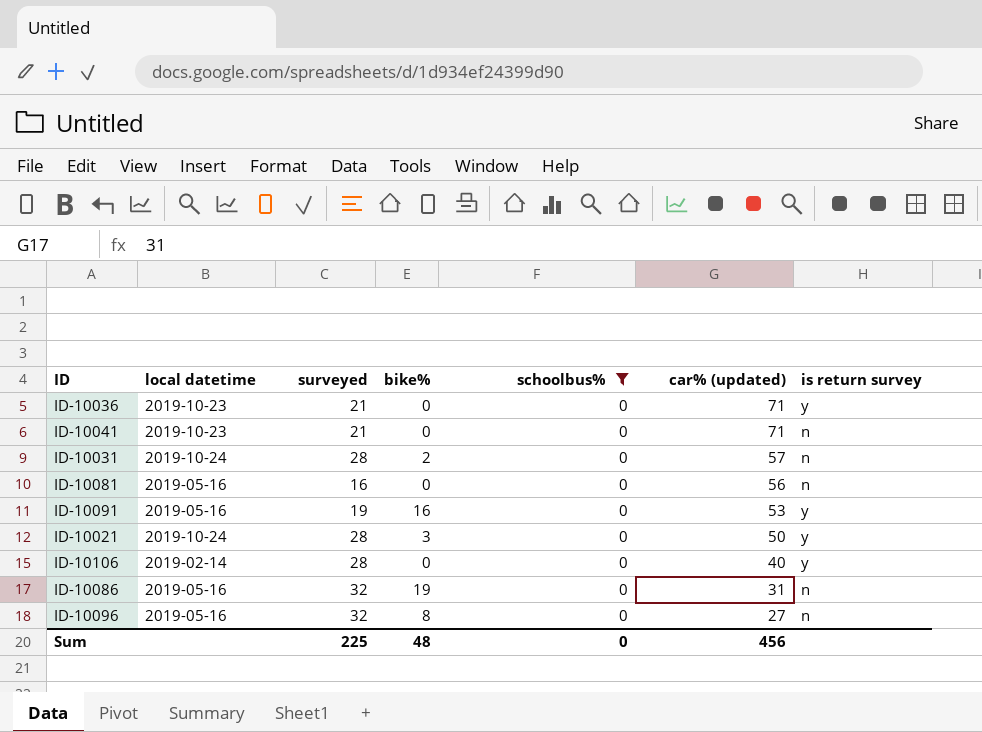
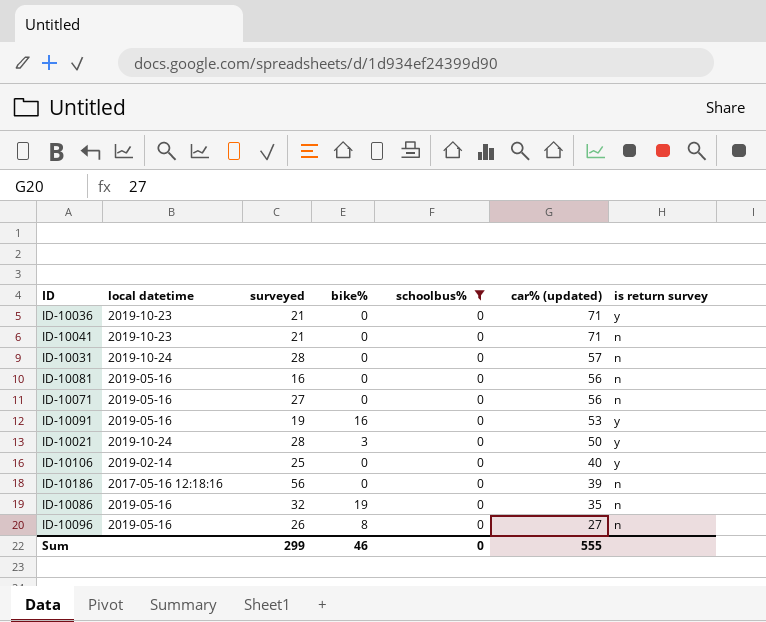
ID-10031 | bike%: 2 -> 0
row ID-10071: none -> 2019-05-16 | 27 | 0 | 0 | 56 | n
ID-10106 | surveyed: 28 -> 25
row ID-10186: none -> 2017-05-16 12:18:16 | 56 | 0 | 0 | 39 | n
ID-10086 | car% (updated): 31 -> 35
ID-10096 | surveyed: 32 -> 26
Sum | surveyed: 225 -> 299
Sum | bike%: 48 -> 46
Sum | car% (updated): 456 -> 555

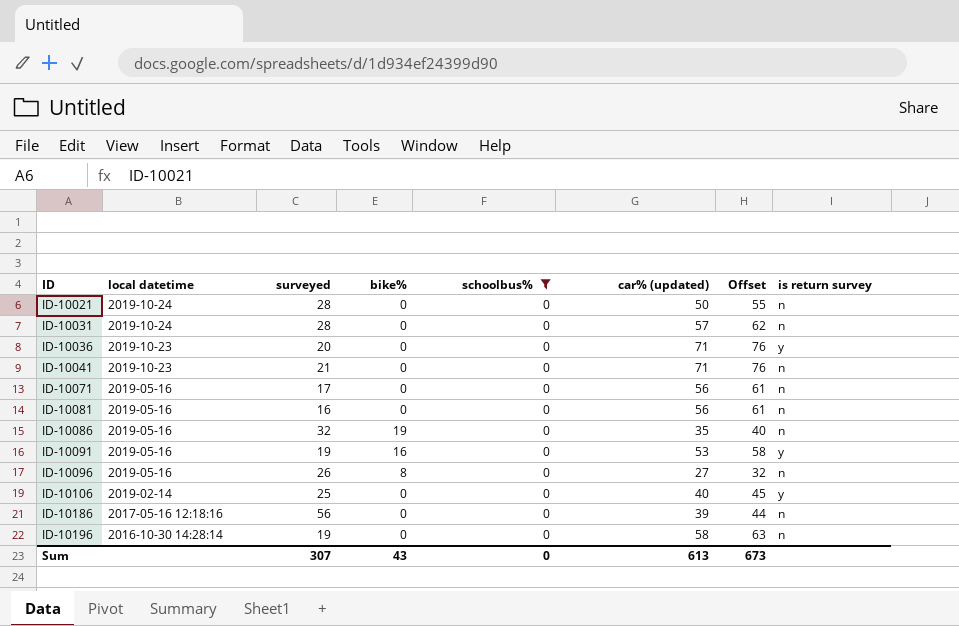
row order: car% (updated) descending -> ID ascending
column Offset | formula: none -> [car% (updated)] + 5
ID-10021 | bike%: 3 -> 0
ID-10021 | is return survey: y -> n
ID-10036 | surveyed: 21 -> 20
ID-10071 | surveyed: 27 -> 17
row ID-10196: none -> 2016-10-30 14:28:14 | 19 | 0 | 0 | 58 | 63 | n
Sum | surveyed: 299 -> 307
Sum | bike%: 46 -> 43
Sum | car% (updated): 555 -> 613

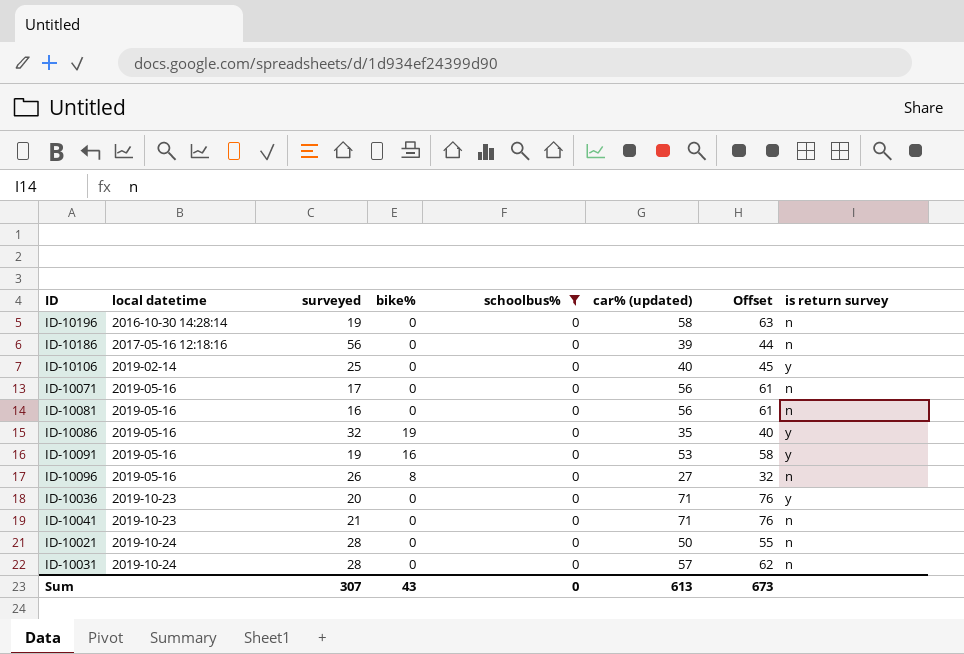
row order: ID ascending -> local datetime ascending
ID-10086 | is return survey: n -> y

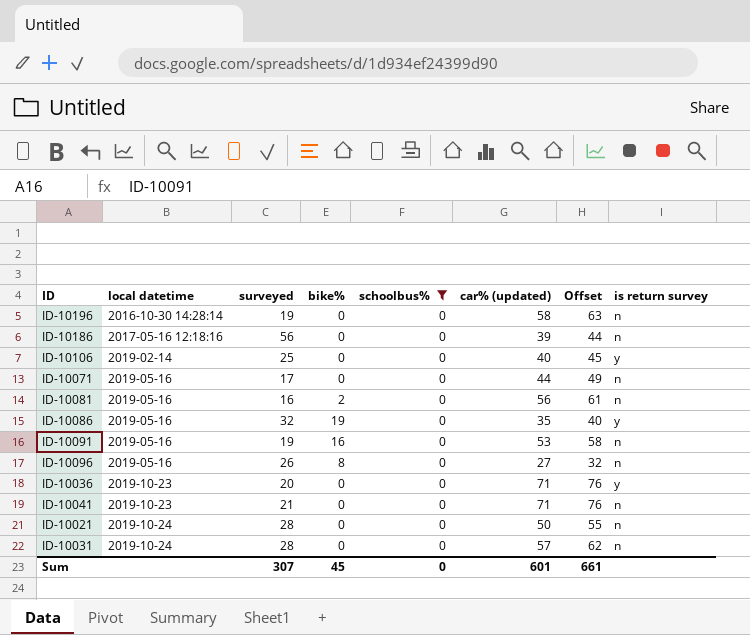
ID-10071 | car% (updated): 56 -> 44
ID-10071 | Offset: 61 -> 49
ID-10081 | bike%: 0 -> 2
ID-10091 | is return survey: y -> n
Sum | bike%: 43 -> 45
Sum | car% (updated): 613 -> 601
Sum | Offset: 673 -> 661

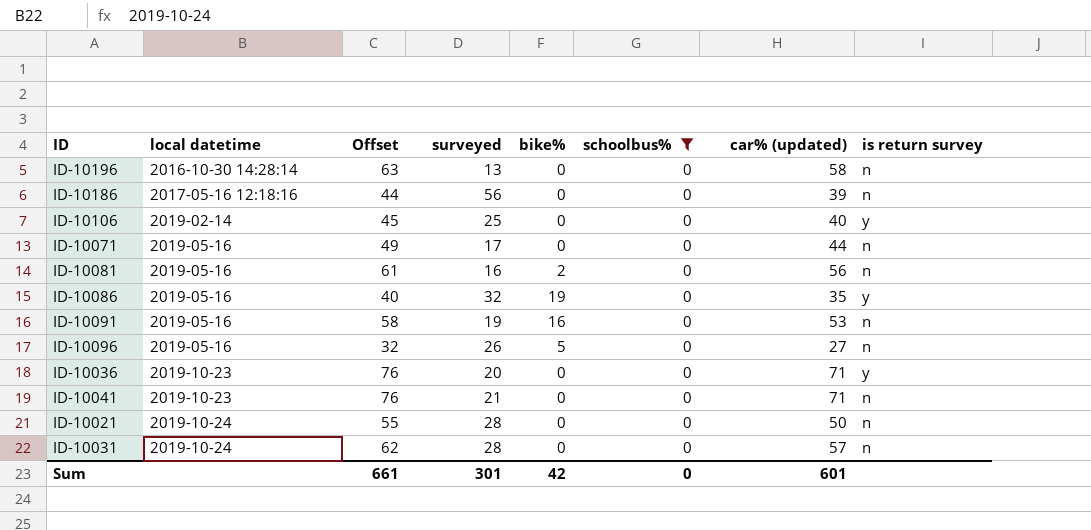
column Offset | position: 7 -> 3
ID-10196 | surveyed: 19 -> 13
ID-10096 | bike%: 8 -> 5
Sum | surveyed: 307 -> 301
Sum | bike%: 45 -> 42

